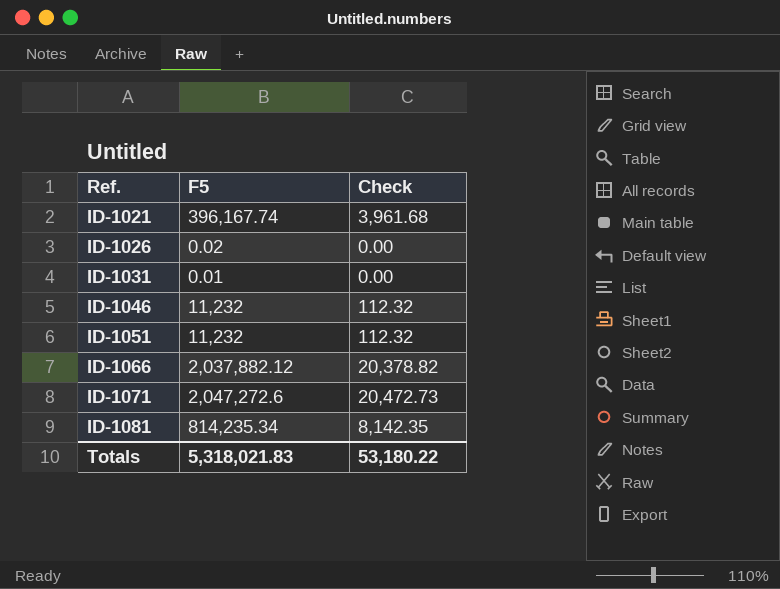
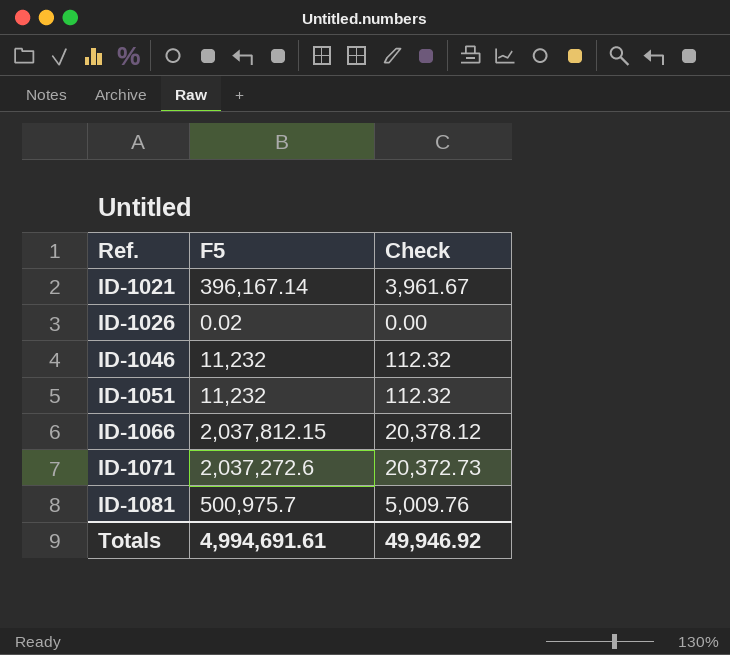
row ID-1031: 0.01 | 0.00 -> none
ID-1021 | F5: 396,167.74 -> 396,167.14
ID-1021 | Check: 3,961.68 -> 3,961.67
ID-1066 | F5: 2,037,882.12 -> 2,037,812.15
ID-1066 | Check: 20,378.82 -> 20,378.12
ID-1071 | F5: 2,047,272.6 -> 2,037,272.6
ID-1071 | Check: 20,472.73 -> 20,372.73
ID-1081 | F5: 814,235.34 -> 500,975.7
ID-1081 | Check: 8,142.35 -> 5,009.76
Totals | F5: 5,318,021.83 -> 4,994,691.61
Totals | Check: 53,180.22 -> 49,946.92

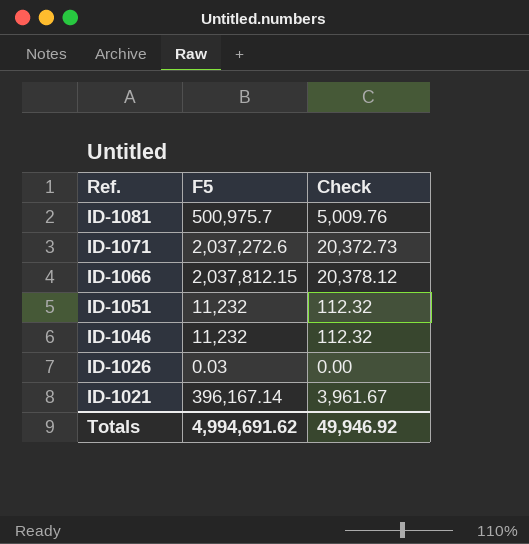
row order: Ref. ascending -> Ref. descending
ID-1026 | F5: 0.02 -> 0.03
Totals | F5: 4,994,691.61 -> 4,994,691.62

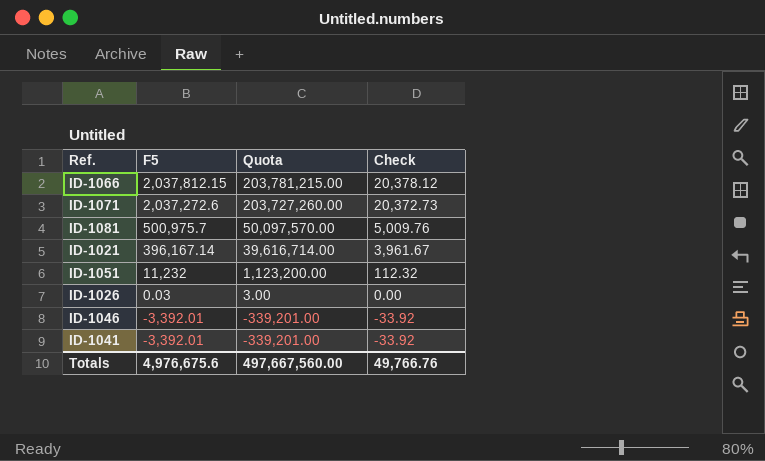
row order: Ref. descending -> F5 descending
column Quota | formula: none -> [F5] * 100
ID-1046 | F5: 11,232 -> -3,392.01
ID-1046 | Check: 112.32 -> -33.92
row ID-1041: none -> -3,392.01 | -339,201.00 | -33.92
Totals | F5: 4,994,691.62 -> 4,976,675.6
Totals | Check: 49,946.92 -> 49,766.76

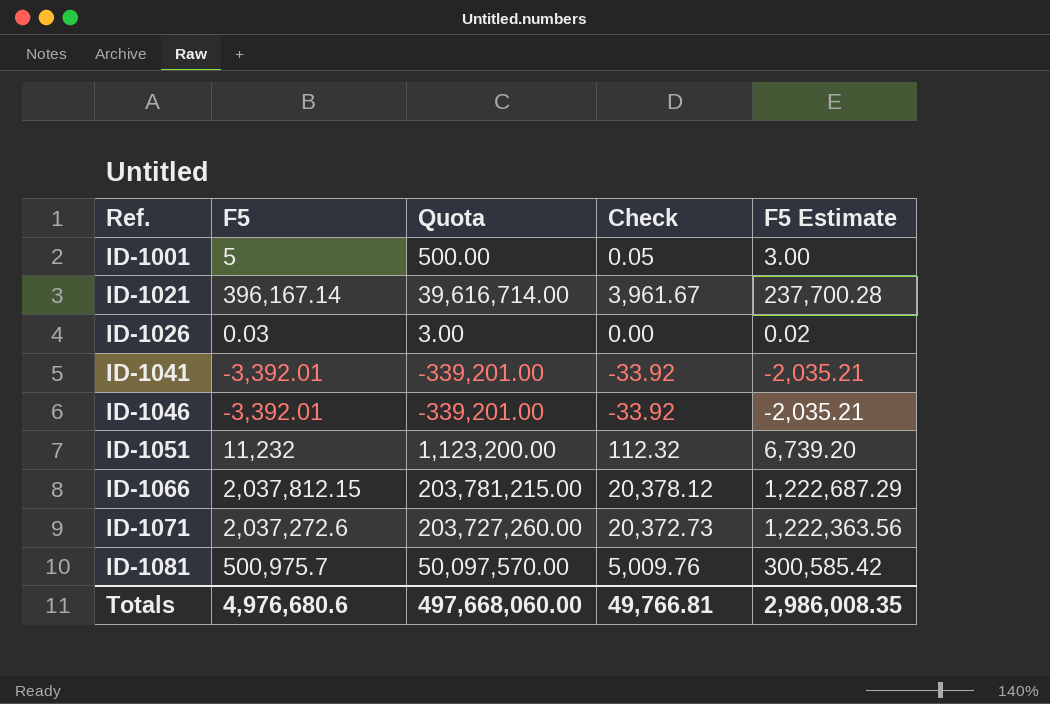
row order: F5 descending -> Ref. ascending
column F5 Estimate | formula: none -> [F5] * 0.6
row ID-1001: none -> 5 | 500.00 | 0.05 | 3.00
Totals | F5: 4,976,675.6 -> 4,976,680.6
Totals | Quota: 497,667,560.00 -> 497,668,060.00
Totals | Check: 49,766.76 -> 49,766.81

